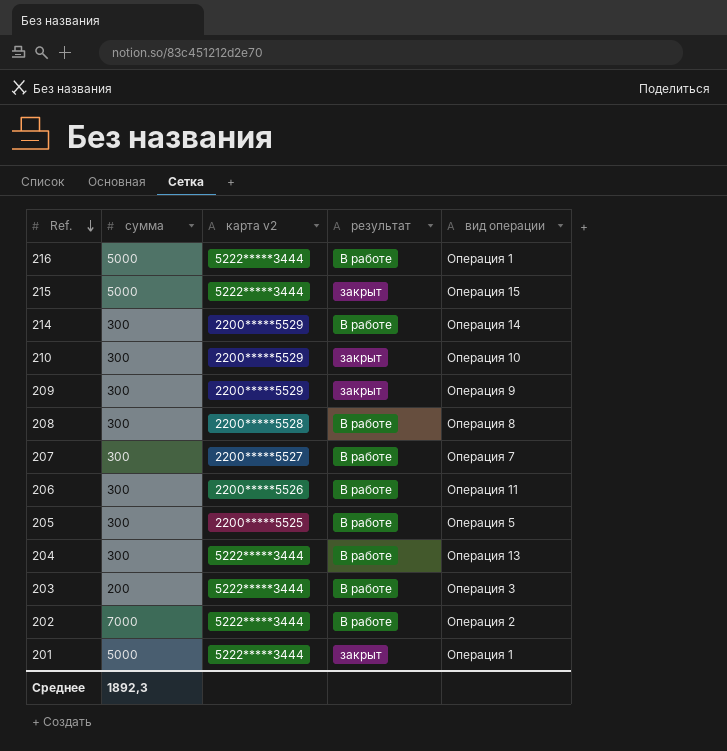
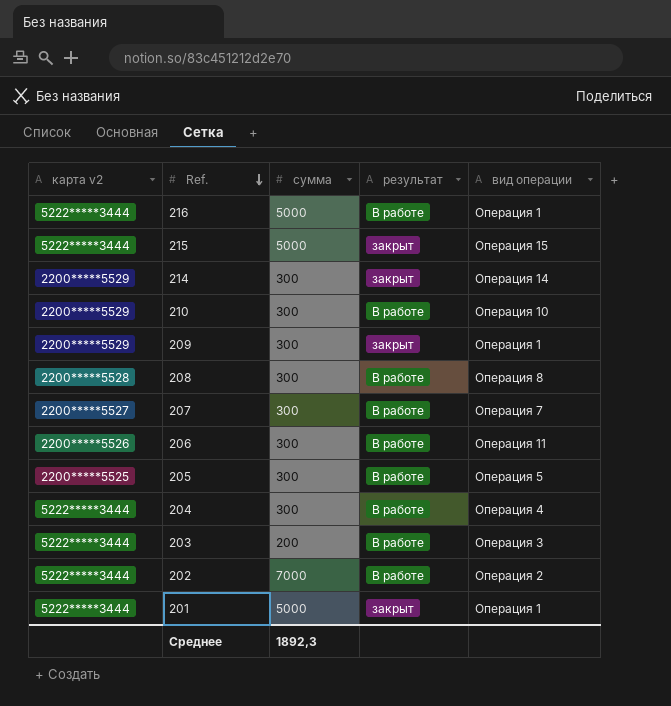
column карта v2 | position: 3 -> 1
214 | результат: В работе -> закрыт
210 | результат: закрыт -> В работе
209 | вид операции: Операция 9 -> Операция 1
204 | вид операции: Операция 13 -> Операция 4

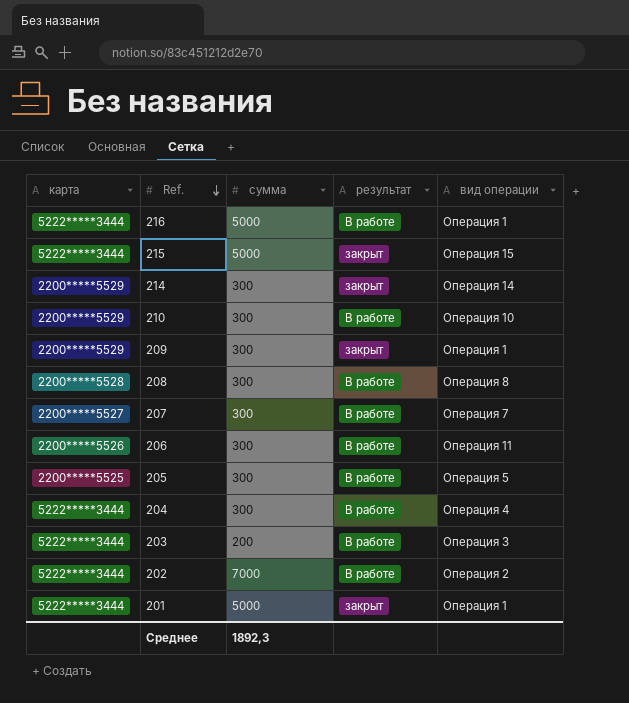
column name: карта v2 -> карта

